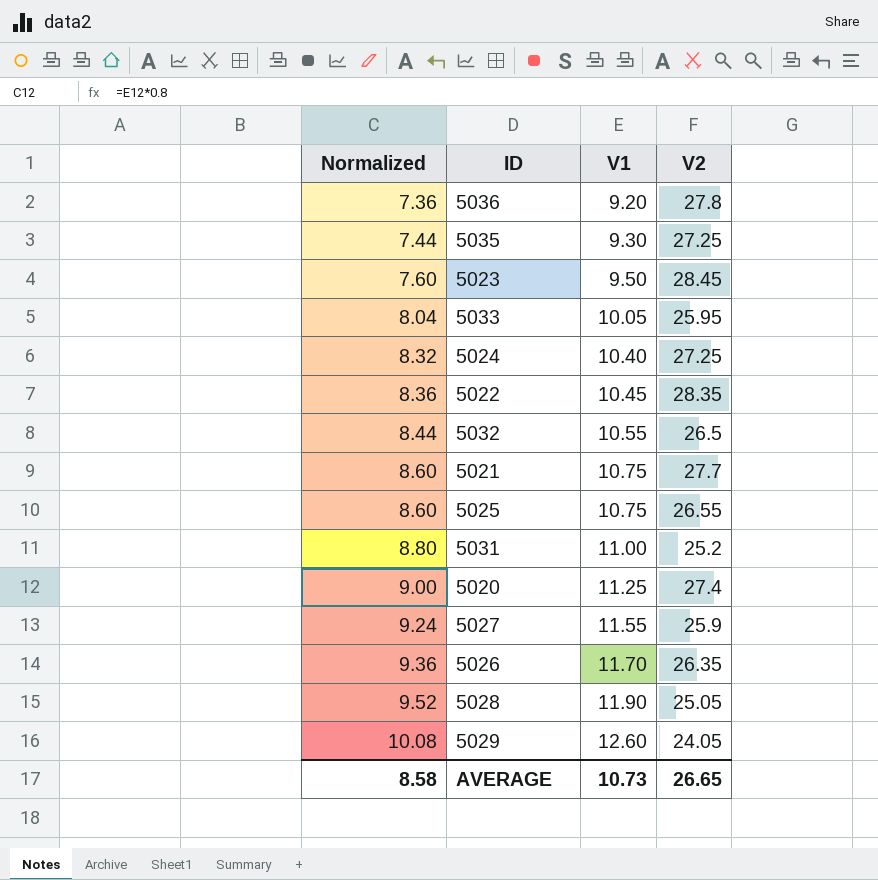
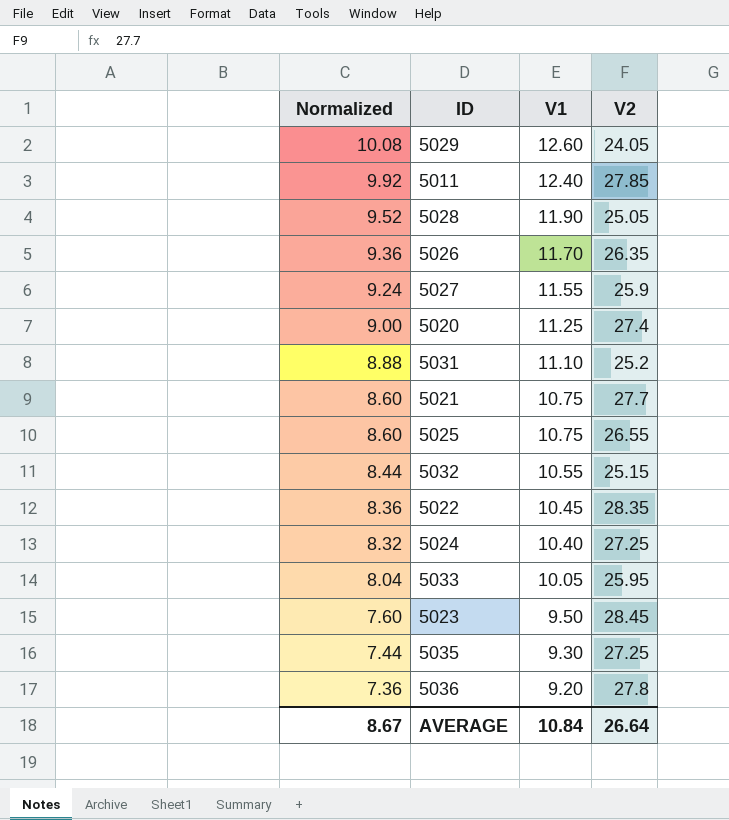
row order: Normalized ascending -> Normalized descending
row 5011: none -> 9.92 | 12.40 | 27.85
5031 | Normalized: 8.80 -> 8.88
5031 | V1: 11.00 -> 11.10
5032 | V2: 26.5 -> 25.15
AVERAGE | Normalized: 8.58 -> 8.67
AVERAGE | V1: 10.73 -> 10.84
AVERAGE | V2: 26.65 -> 26.64

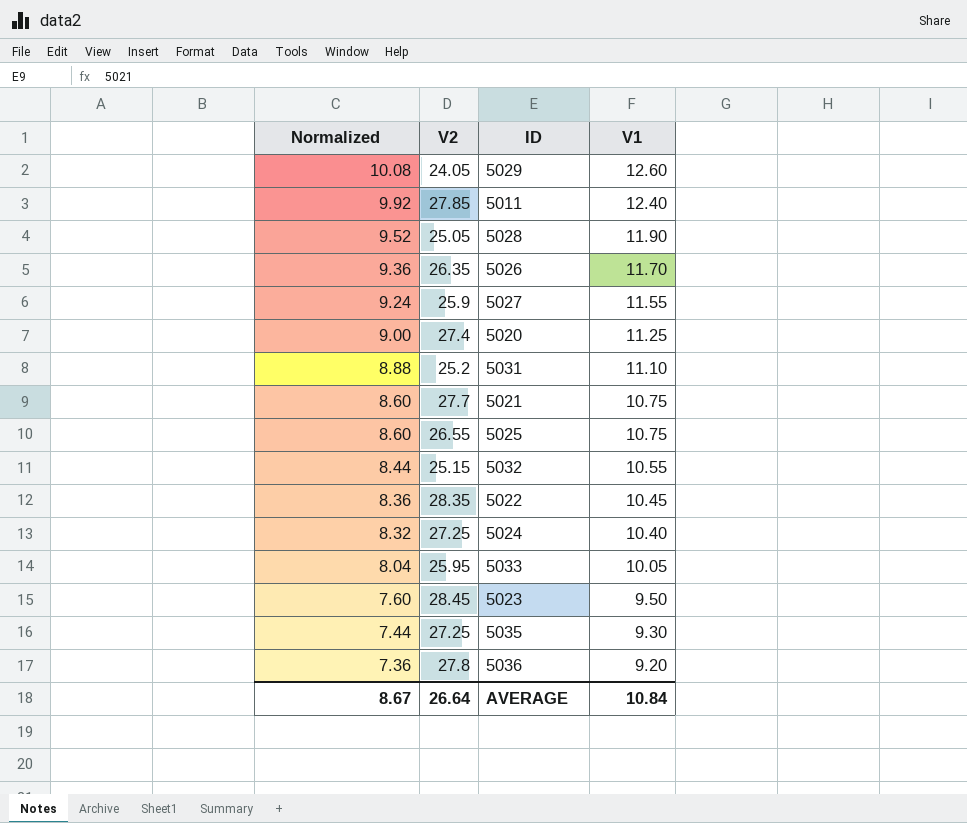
column V2 | position: 4 -> 2

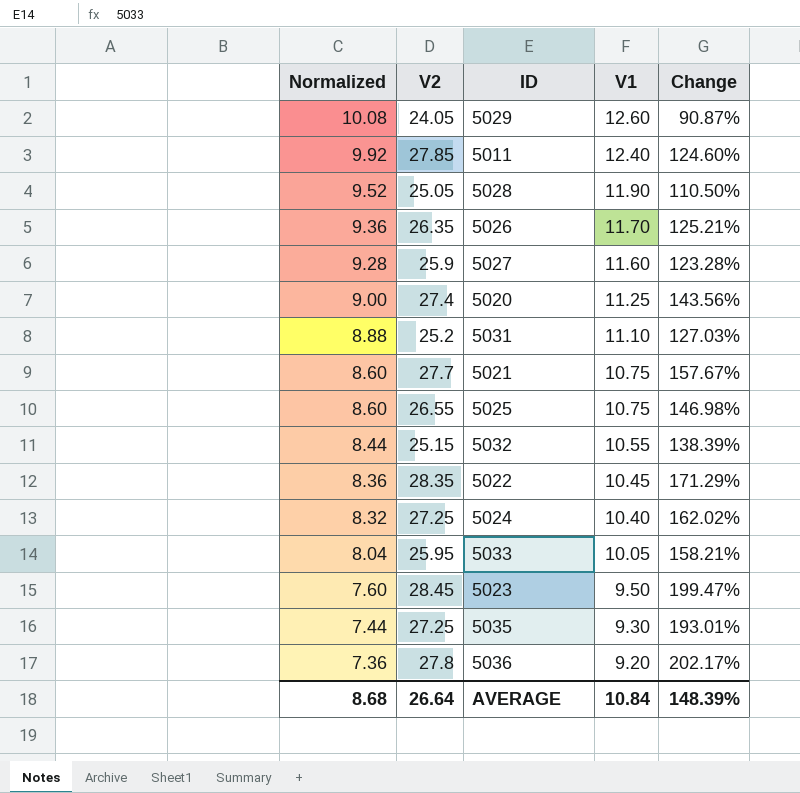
column Change | formula: none -> ([V2] - [V1]) / [V1]
5027 | Normalized: 9.24 -> 9.28
5027 | V1: 11.55 -> 11.60
AVERAGE | Normalized: 8.67 -> 8.68

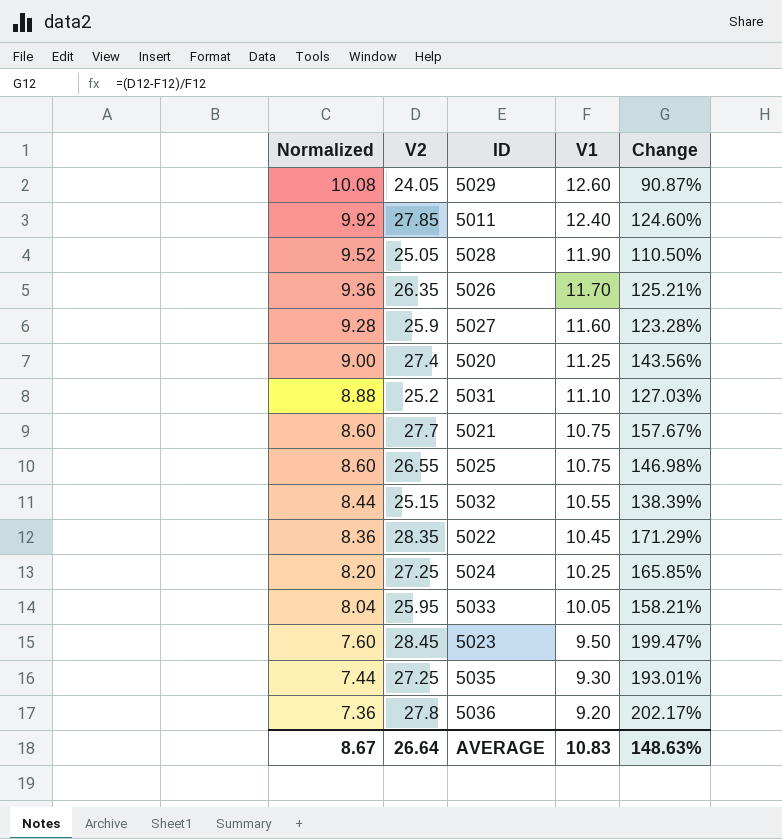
5024 | Normalized: 8.32 -> 8.20
5024 | V1: 10.40 -> 10.25
5024 | Change: 162.02% -> 165.85%
AVERAGE | Normalized: 8.68 -> 8.67
AVERAGE | V1: 10.84 -> 10.83
AVERAGE | Change: 148.39% -> 148.63%

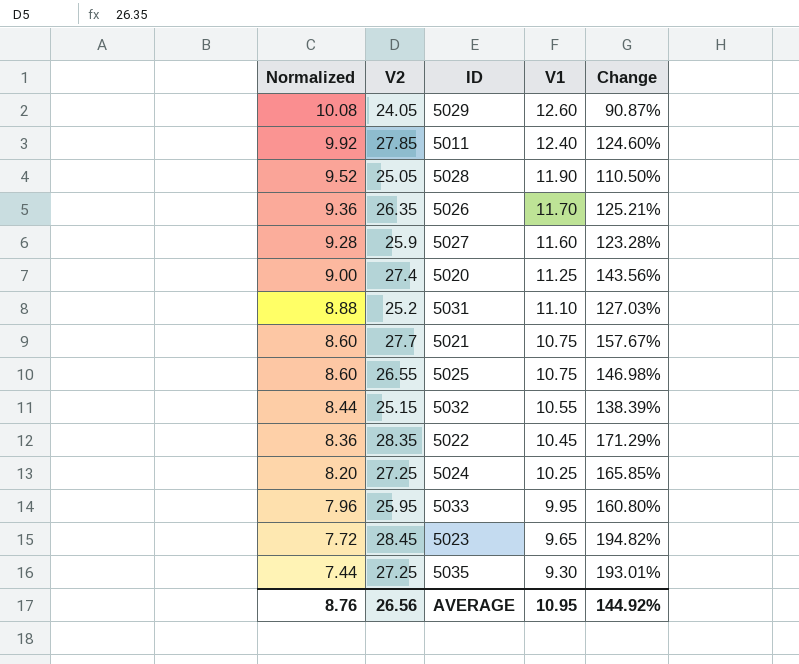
row 5036: 7.36 | 27.8 | 9.20 | 202.17% -> none
5033 | Normalized: 8.04 -> 7.96
5033 | V1: 10.05 -> 9.95
5033 | Change: 158.21% -> 160.80%
5023 | Normalized: 7.60 -> 7.72
5023 | V1: 9.50 -> 9.65
5023 | Change: 199.47% -> 194.82%
AVERAGE | Normalized: 8.67 -> 8.76
AVERAGE | V2: 26.64 -> 26.56
AVERAGE | V1: 10.83 -> 10.95
AVERAGE | Change: 148.63% -> 144.92%

